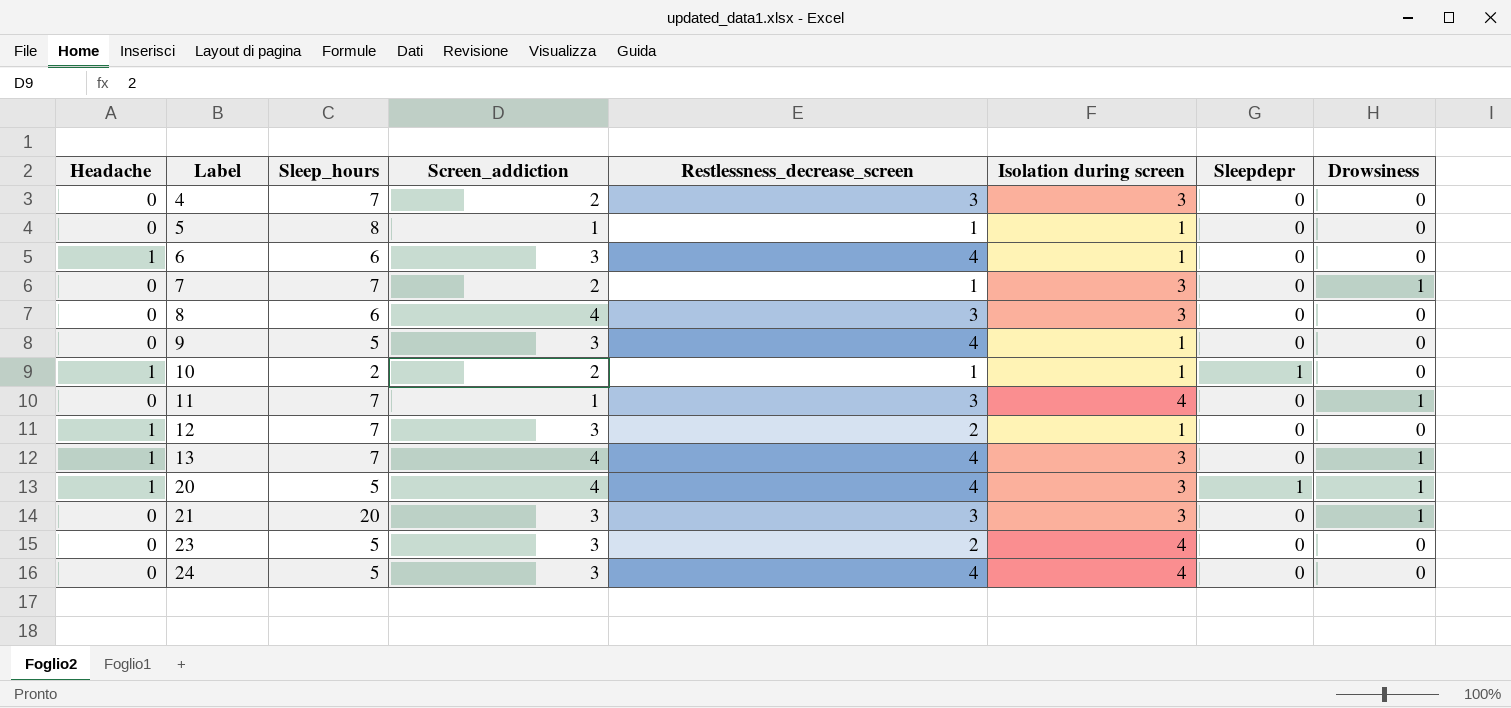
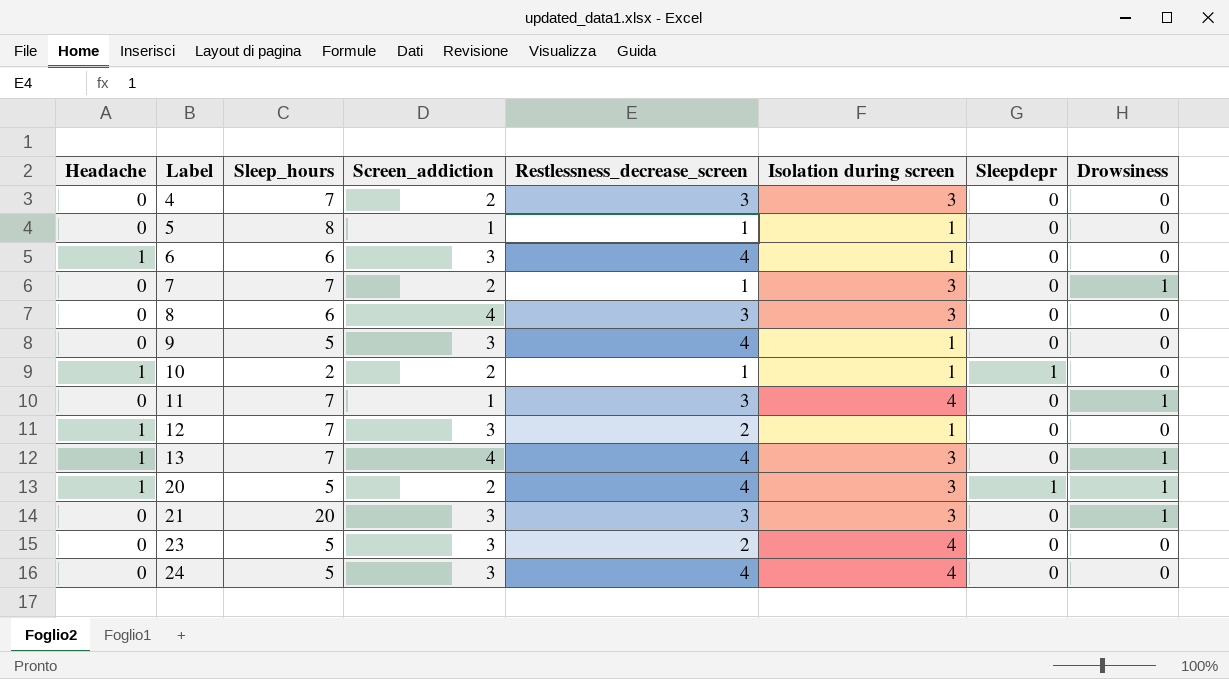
20 | Screen_addiction: 4 -> 2

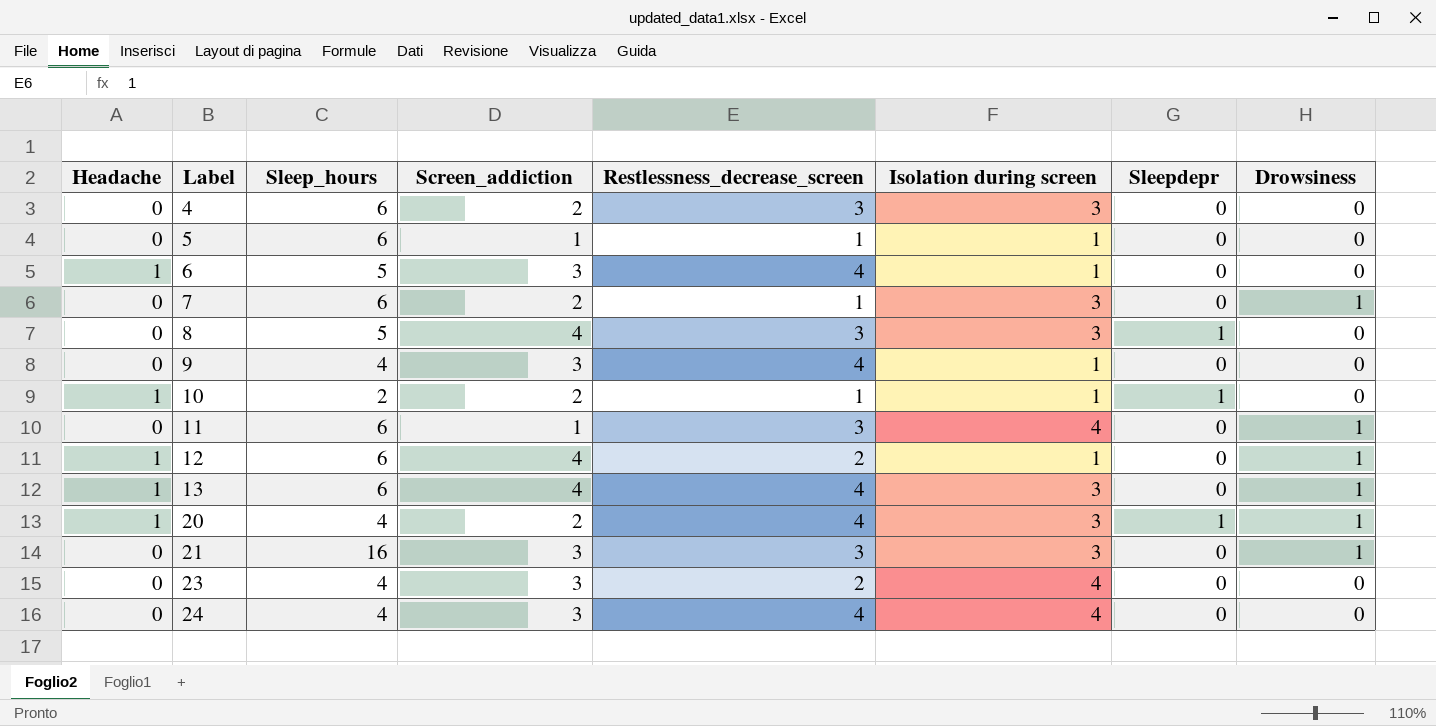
4 | Sleep_hours: 7 -> 6
5 | Sleep_hours: 8 -> 6
6 | Sleep_hours: 6 -> 5
7 | Sleep_hours: 7 -> 6
8 | Sleep_hours: 6 -> 5
8 | Sleepdepr: 0 -> 1
9 | Sleep_hours: 5 -> 4
11 | Sleep_hours: 7 -> 6
12 | Sleep_hours: 7 -> 6
12 | Screen_addiction: 3 -> 4
12 | Drowsiness: 0 -> 1
13 | Sleep_hours: 7 -> 6
20 | Sleep_hours: 5 -> 4
21 | Sleep_hours: 20 -> 16
23 | Sleep_hours: 5 -> 4
24 | Sleep_hours: 5 -> 4

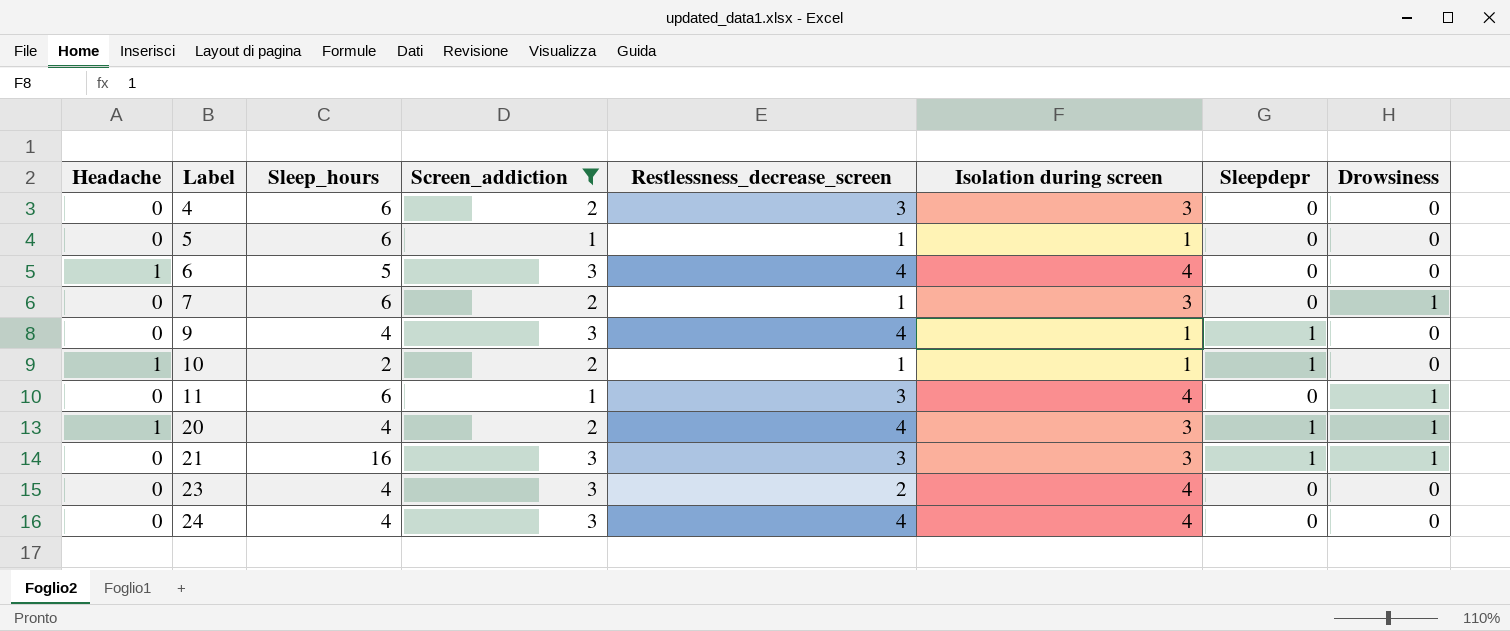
filter: none -> Screen_addiction != 4
6 | Isolation during screen: 1 -> 4
9 | Sleepdepr: 0 -> 1
21 | Sleepdepr: 0 -> 1

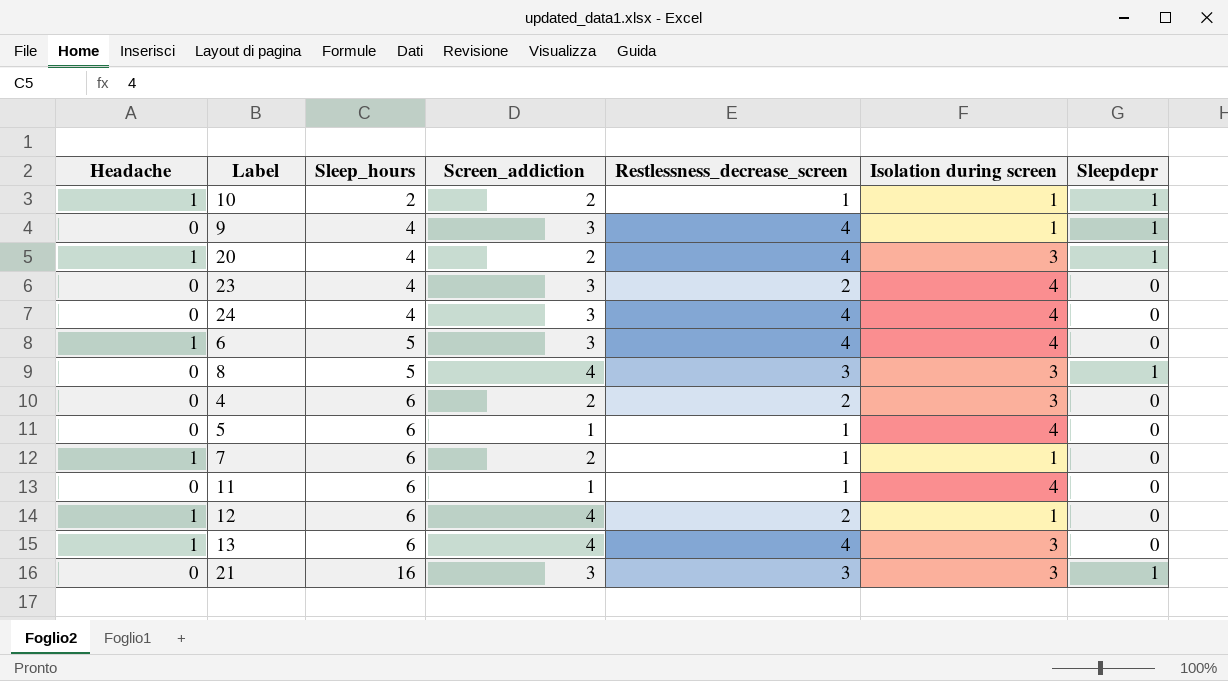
filter: Screen_addiction != 4 -> none
row order: Label ascending -> Sleep_hours ascending
column Drowsiness | position: 8 -> none
4 | Restlessness_decrease_screen: 3 -> 2
5 | Isolation during screen: 1 -> 4
7 | Headache: 0 -> 1
7 | Isolation during screen: 3 -> 1
11 | Restlessness_decrease_screen: 3 -> 1

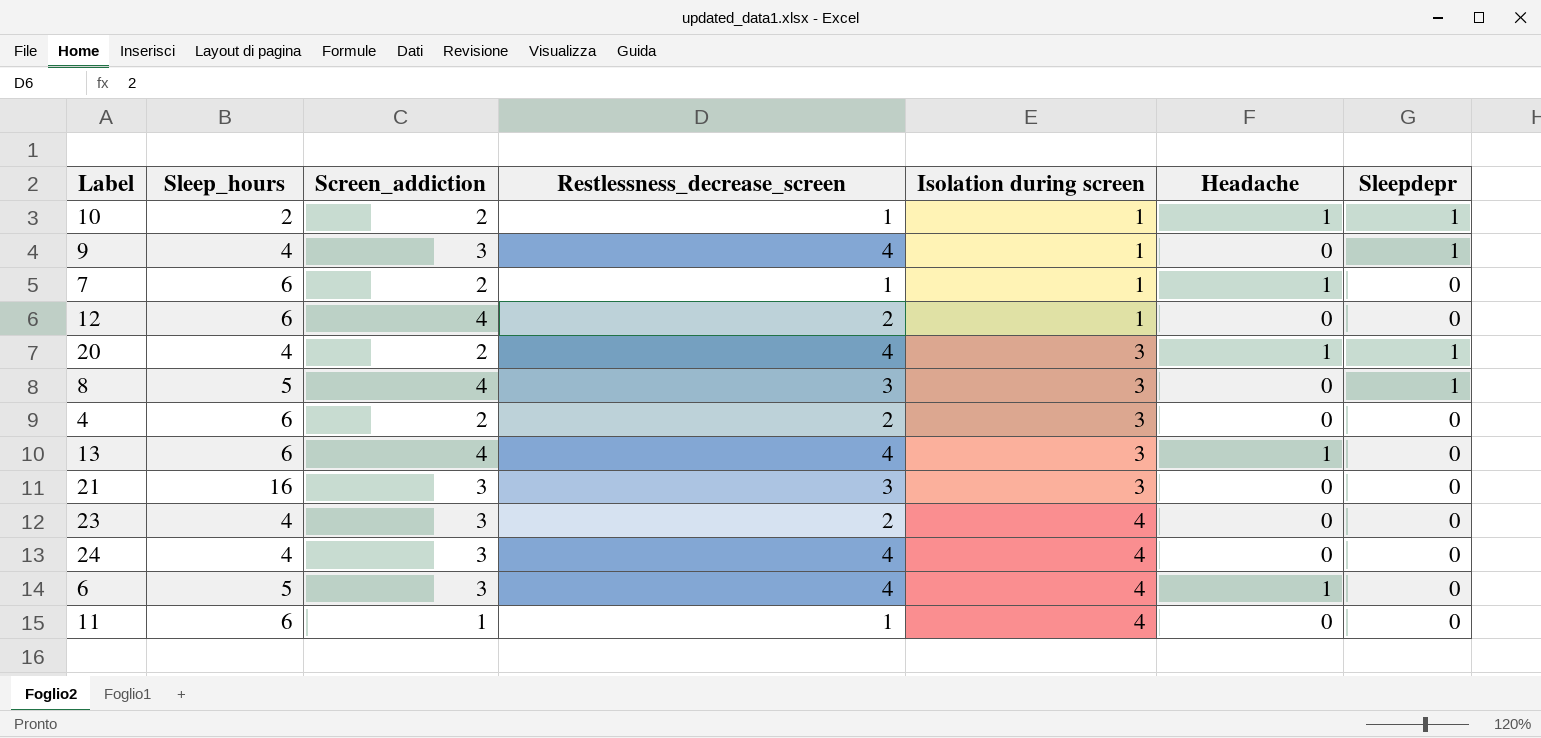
row order: Sleep_hours ascending -> Isolation during screen ascending
column Headache | position: 1 -> 6
row 5: 0 | 6 | 1 | 1 | 4 | 0 -> none
12 | Headache: 1 -> 0
21 | Sleepdepr: 1 -> 0

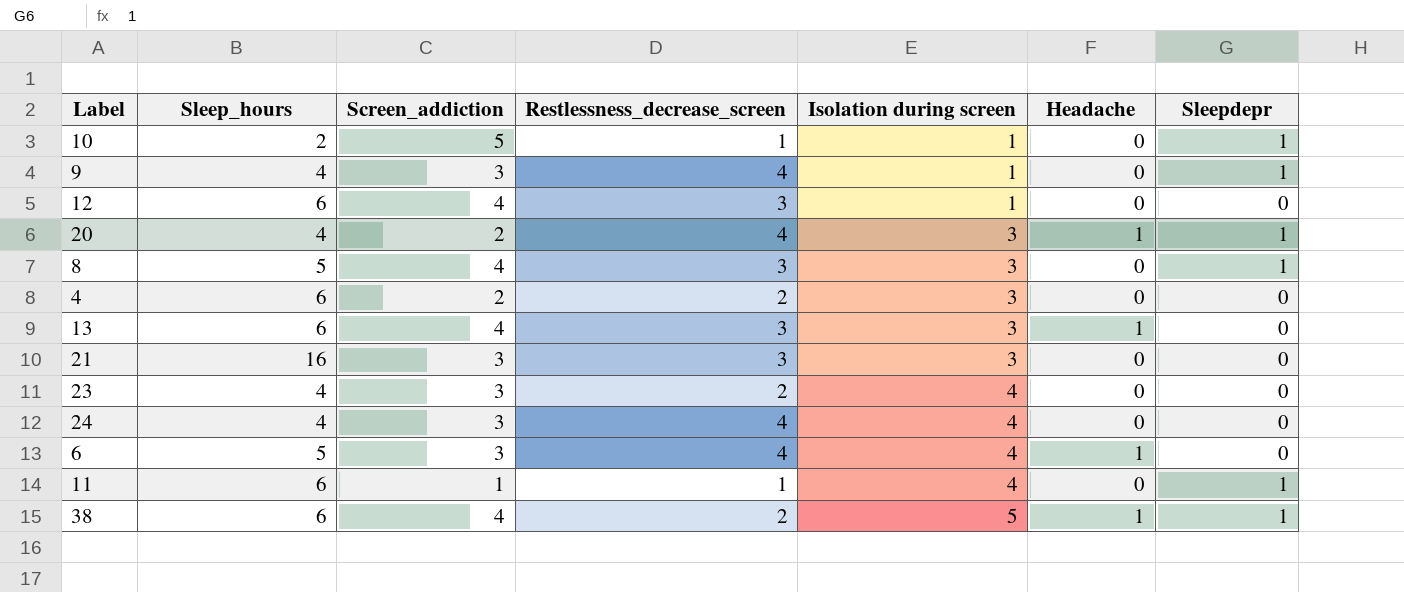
row 7: 6 | 2 | 1 | 1 | 1 | 0 -> none
10 | Screen_addiction: 2 -> 5
10 | Headache: 1 -> 0
12 | Restlessness_decrease_screen: 2 -> 3
13 | Restlessness_decrease_screen: 4 -> 3
11 | Sleepdepr: 0 -> 1
row 38: none -> 6 | 4 | 2 | 5 | 1 | 1

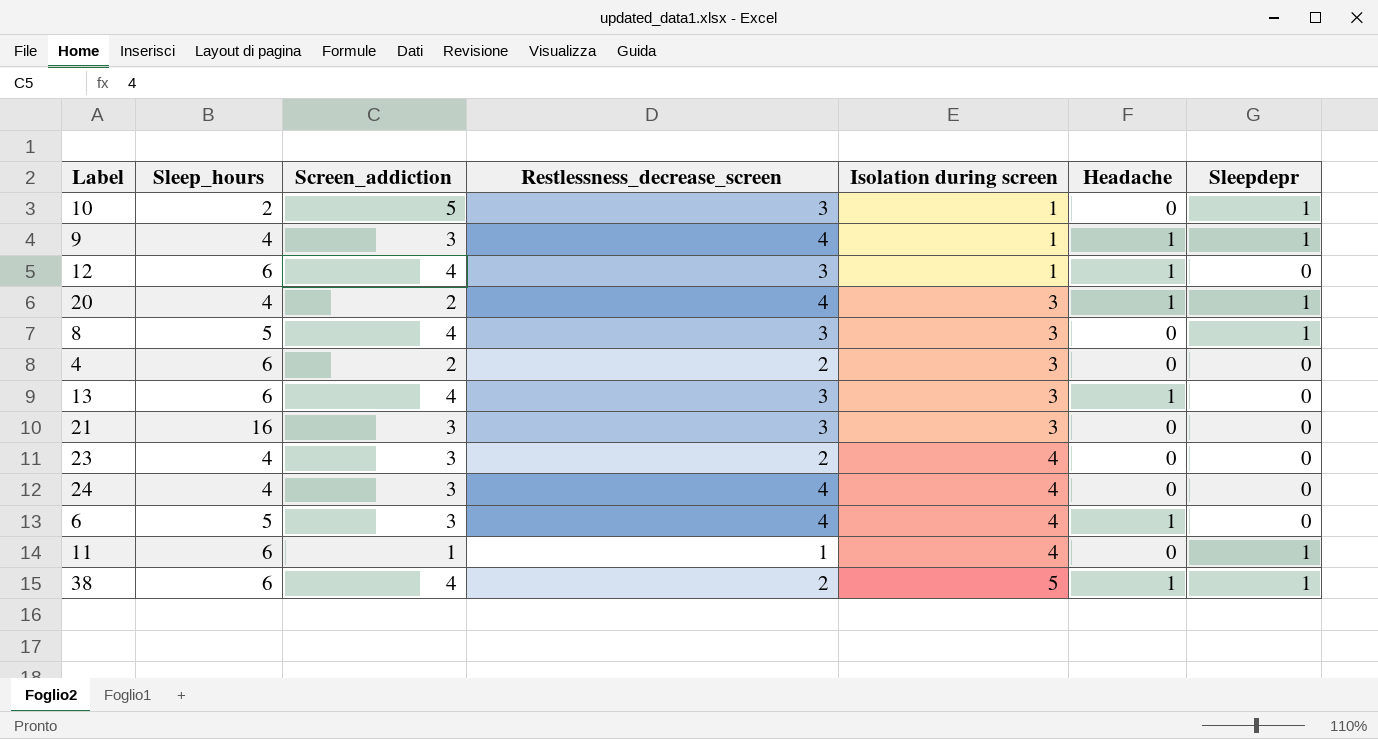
10 | Restlessness_decrease_screen: 1 -> 3
9 | Headache: 0 -> 1
12 | Headache: 0 -> 1

